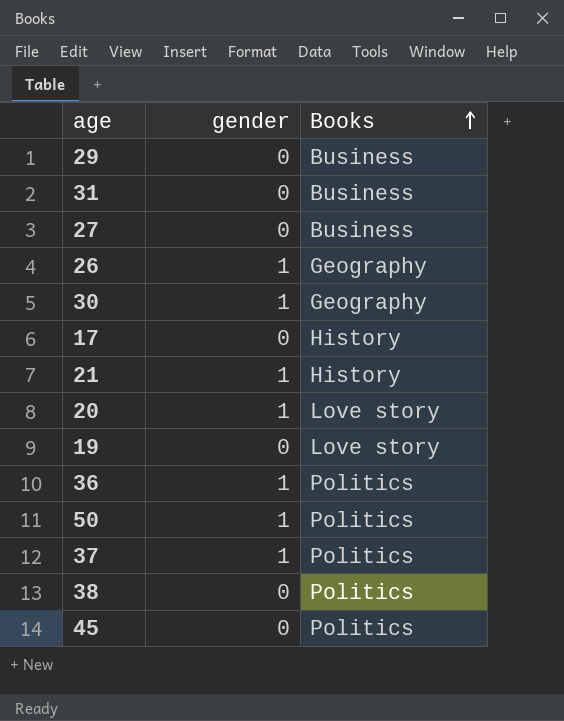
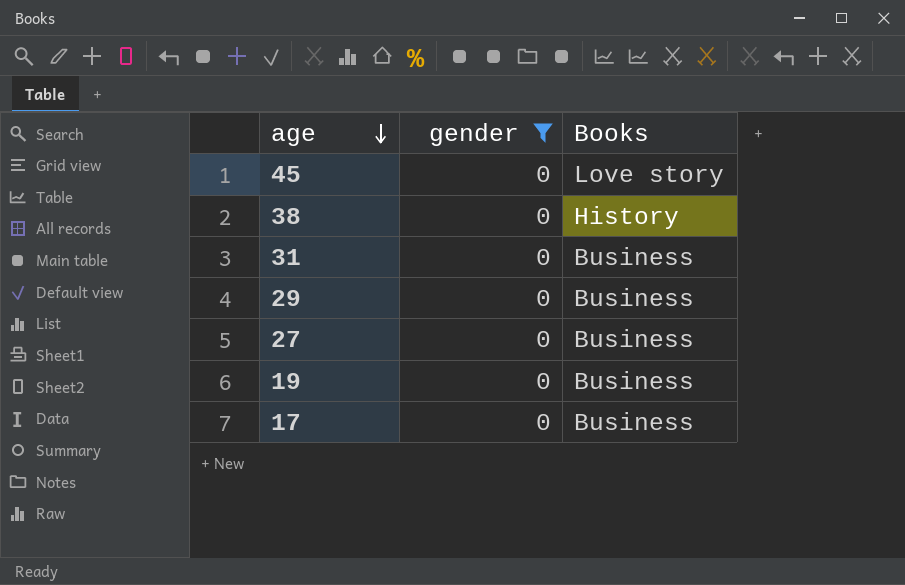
filter: none -> gender = 0
row order: Books ascending -> age descending
45 | Books: Politics -> Love story
38 | Books: Politics -> History
19 | Books: Love story -> Business
17 | Books: History -> Business

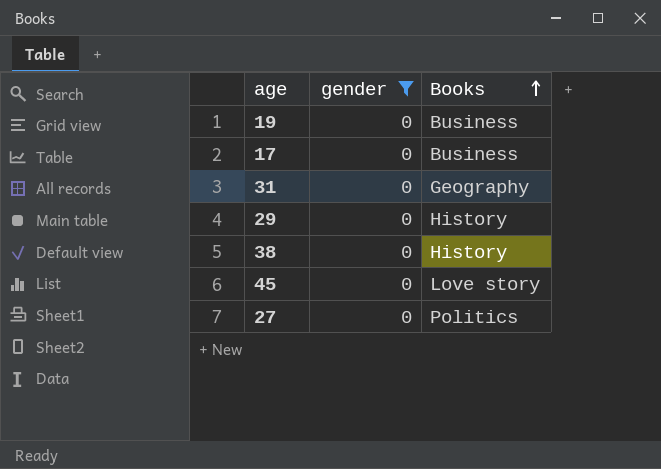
row order: age descending -> Books ascending
31 | Books: Business -> Geography
29 | Books: Business -> History
27 | Books: Business -> Politics

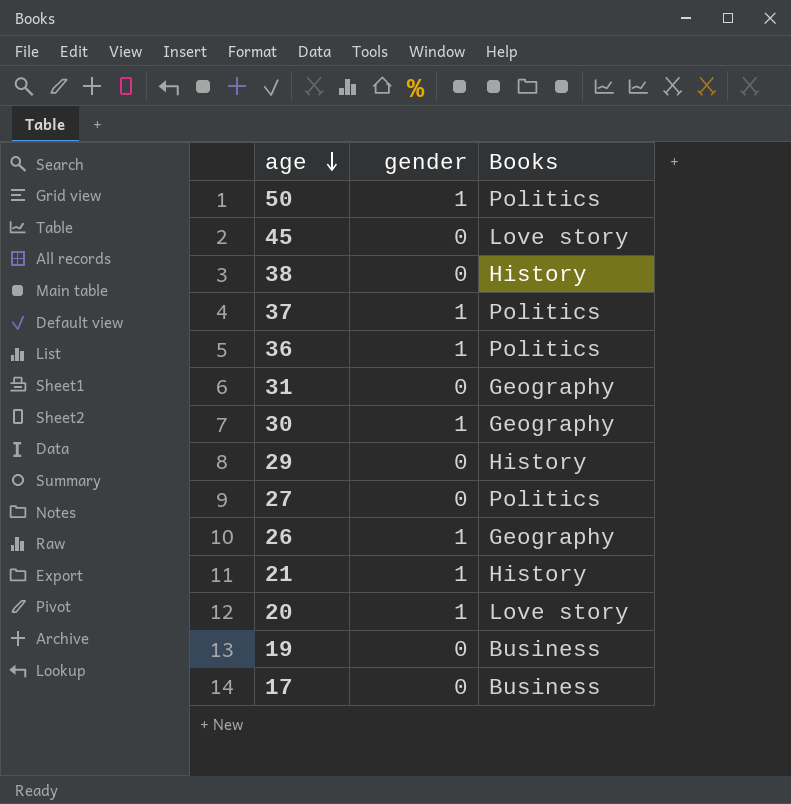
filter: gender = 0 -> none
row order: Books ascending -> age descending

